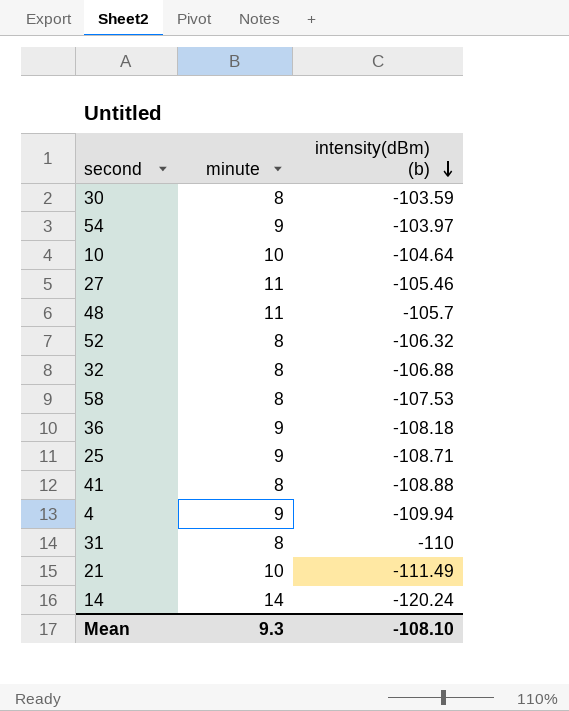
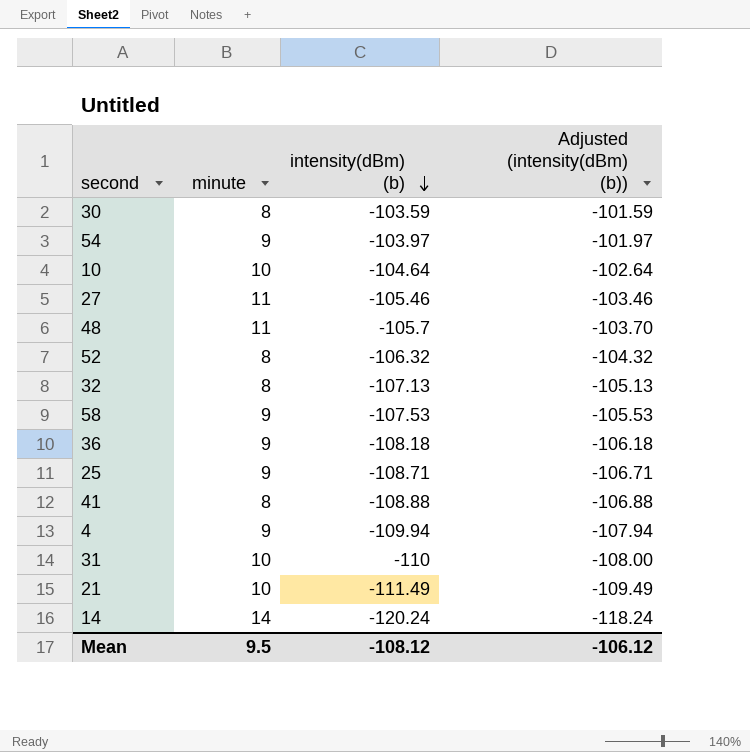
column Adjusted (intensity(dBm) (b)) | formula: none -> [intensity(dBm) (b)] + 2
32 | intensity(dBm) (b): -106.88 -> -107.13
58 | minute: 8 -> 9
31 | minute: 8 -> 10
Mean | minute: 9.3 -> 9.5
Mean | intensity(dBm) (b): -108.10 -> -108.12

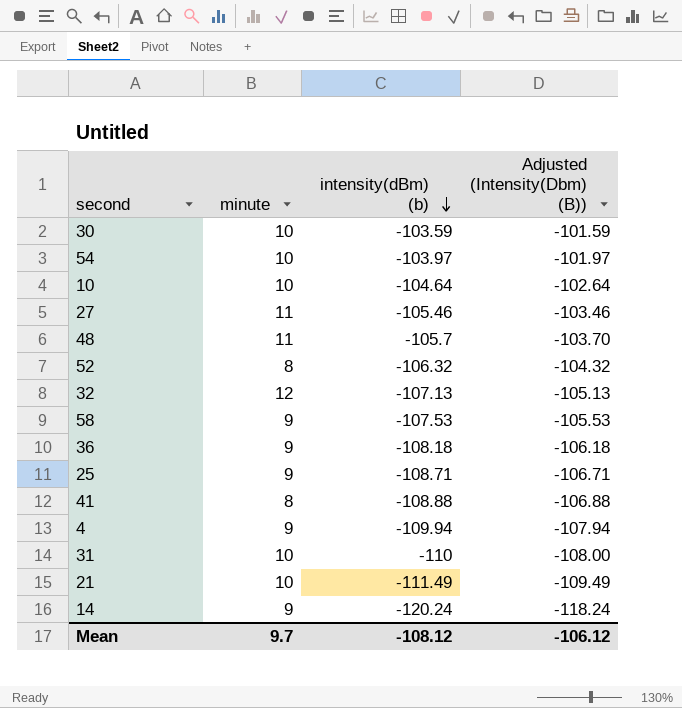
column name: Adjusted (intensity(dBm) (b)) -> Adjusted (Intensity(Dbm) (B))
30 | minute: 8 -> 10
54 | minute: 9 -> 10
32 | minute: 8 -> 12
14 | minute: 14 -> 9
Mean | minute: 9.5 -> 9.7

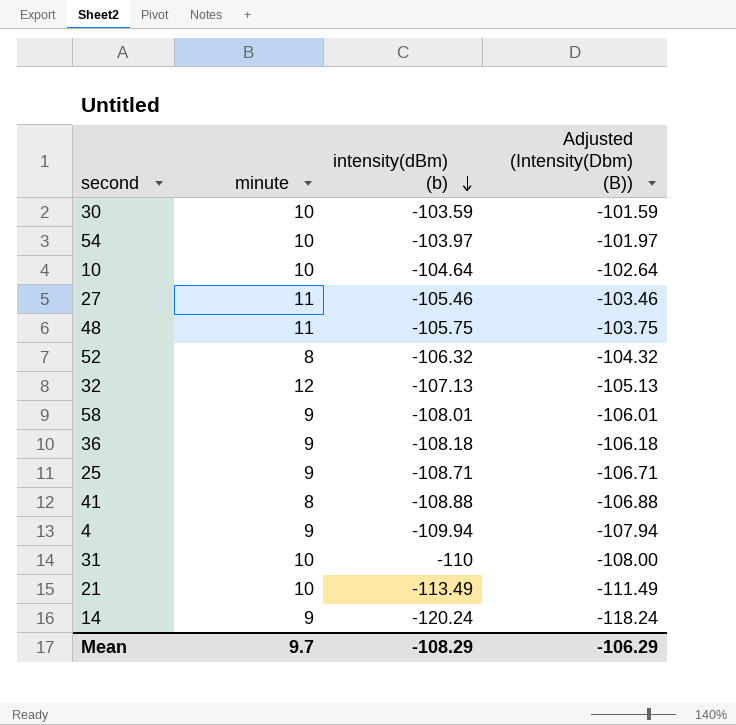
48 | intensity(dBm) (b): -105.7 -> -105.75
48 | Adjusted (Intensity(Dbm) (B)): -103.70 -> -103.75
58 | intensity(dBm) (b): -107.53 -> -108.01
58 | Adjusted (Intensity(Dbm) (B)): -105.53 -> -106.01
21 | intensity(dBm) (b): -111.49 -> -113.49
21 | Adjusted (Intensity(Dbm) (B)): -109.49 -> -111.49
Mean | intensity(dBm) (b): -108.12 -> -108.29
Mean | Adjusted (Intensity(Dbm) (B)): -106.12 -> -106.29

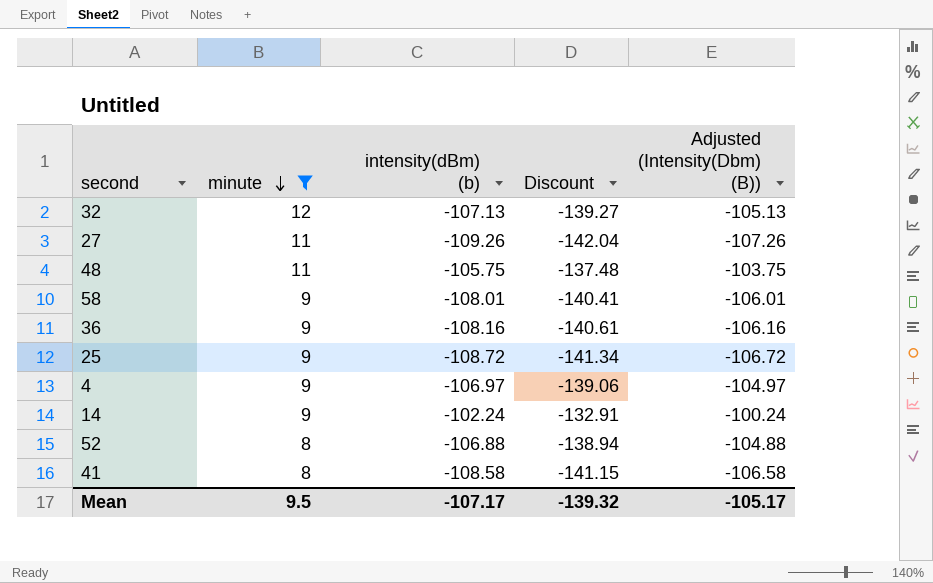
filter: none -> minute != 10
row order: intensity(dBm) (b) descending -> minute descending
column Discount | formula: none -> [intensity(dBm) (b)] * 1.3
27 | intensity(dBm) (b): -105.46 -> -109.26
27 | Adjusted (Intensity(Dbm) (B)): -103.46 -> -107.26
36 | intensity(dBm) (b): -108.18 -> -108.16
36 | Adjusted (Intensity(Dbm) (B)): -106.18 -> -106.16
25 | intensity(dBm) (b): -108.71 -> -108.72
25 | Adjusted (Intensity(Dbm) (B)): -106.71 -> -106.72
4 | intensity(dBm) (b): -109.94 -> -106.97
4 | Adjusted (Intensity(Dbm) (B)): -107.94 -> -104.97
14 | intensity(dBm) (b): -120.24 -> -102.24
14 | Adjusted (Intensity(Dbm) (B)): -118.24 -> -100.24
52 | intensity(dBm) (b): -106.32 -> -106.88
52 | Adjusted (Intensity(Dbm) (B)): -104.32 -> -104.88
41 | intensity(dBm) (b): -108.88 -> -108.58
41 | Adjusted (Intensity(Dbm) (B)): -106.88 -> -106.58
Mean | minute: 9.7 -> 9.5
Mean | intensity(dBm) (b): -108.29 -> -107.17
Mean | Adjusted (Intensity(Dbm) (B)): -106.29 -> -105.17

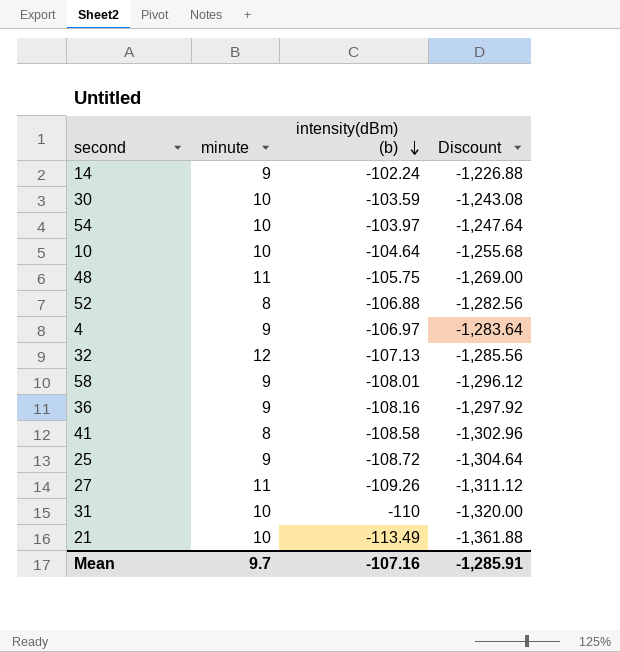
filter: minute != 10 -> none
row order: minute descending -> intensity(dBm) (b) descending
column Adjusted (Intensity(Dbm) (B)) | formula: [intensity(dBm) (b)] + 2 -> none
column Discount | formula: [intensity(dBm) (b)] * 1.3 -> [intensity(dBm) (b)] * 12
Mean | minute: 9.5 -> 9.7
Mean | intensity(dBm) (b): -107.17 -> -107.16
Mean | Discount: -139.32 -> -1,285.91

